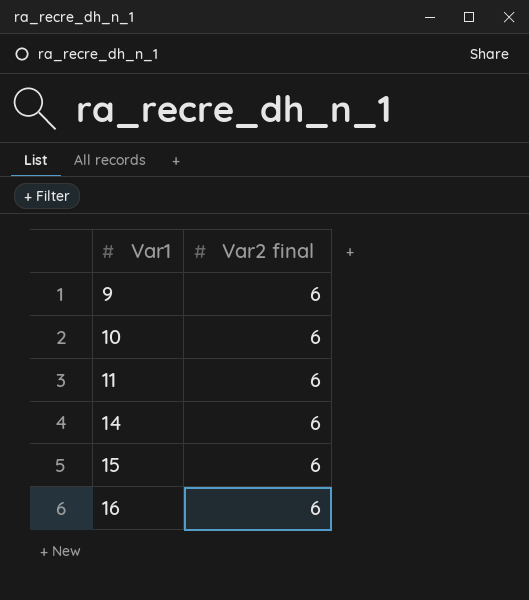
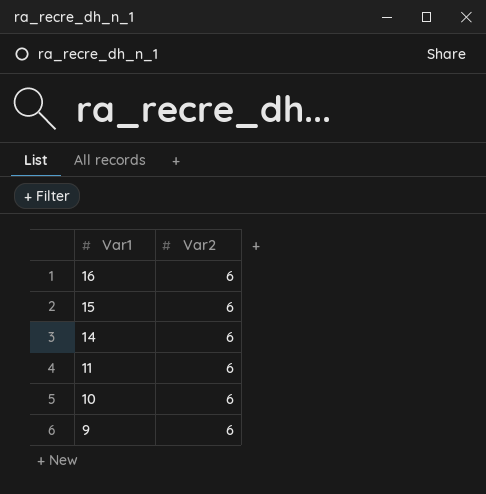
row order: Var1 ascending -> Var1 descending
column name: Var2 final -> Var2

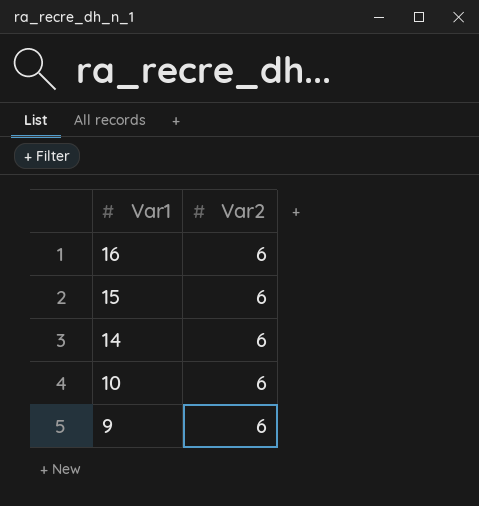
row 11: 6 -> none

